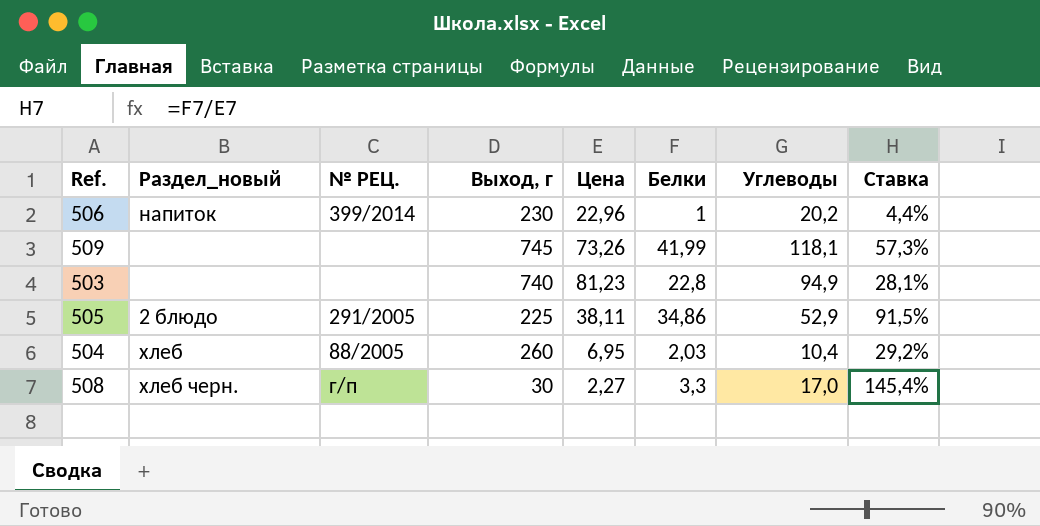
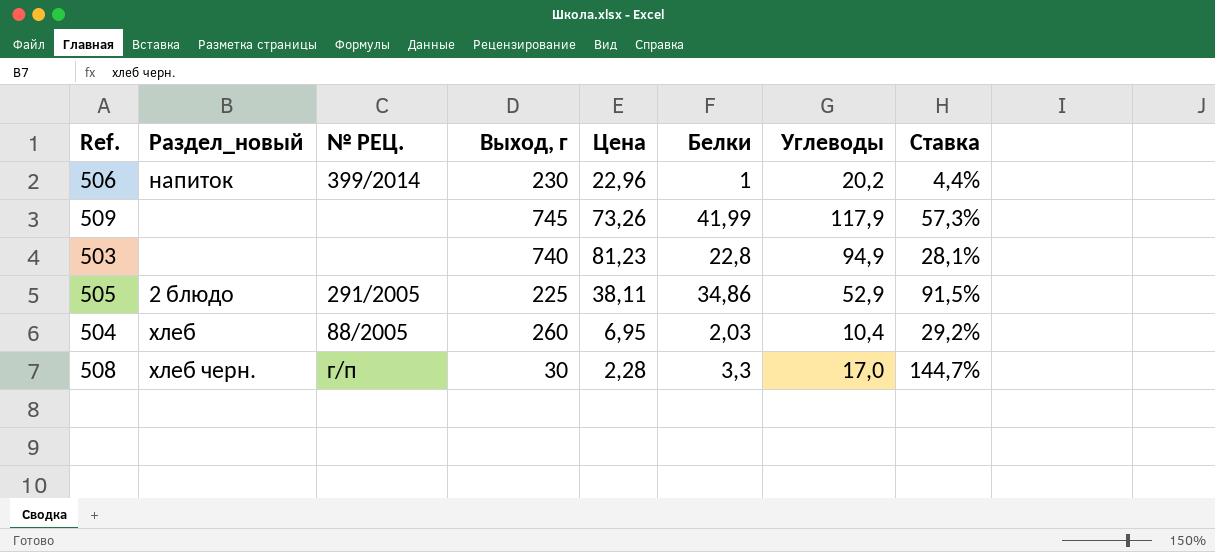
509 | Углеводы: 118,1 -> 117,9
508 | Цена: 2,27 -> 2,28
508 | Ставка: 145,4% -> 144,7%

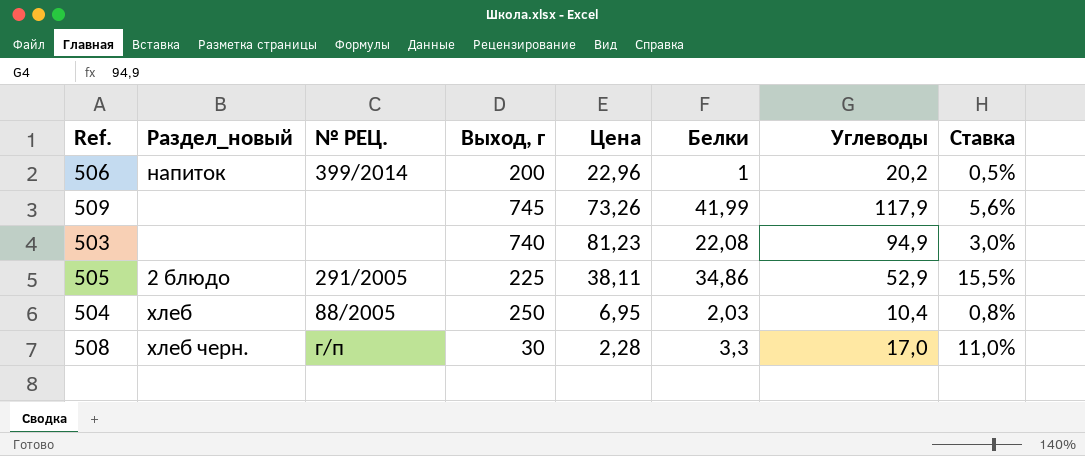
column Ставка | formula: [Белки] / [Цена] -> [Белки] / [Выход, г]
506 | Выход, г: 230 -> 200
503 | Белки: 22,8 -> 22,08
504 | Выход, г: 260 -> 250

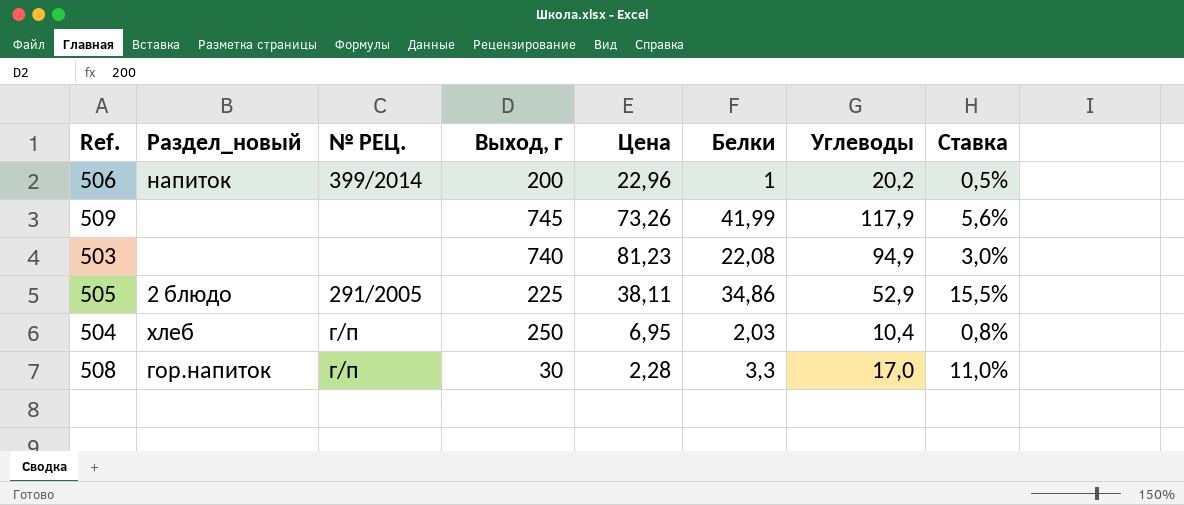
504 | № РЕЦ.: 88/2005 -> г/п
508 | Раздел_новый: хлеб черн. -> гор.напиток

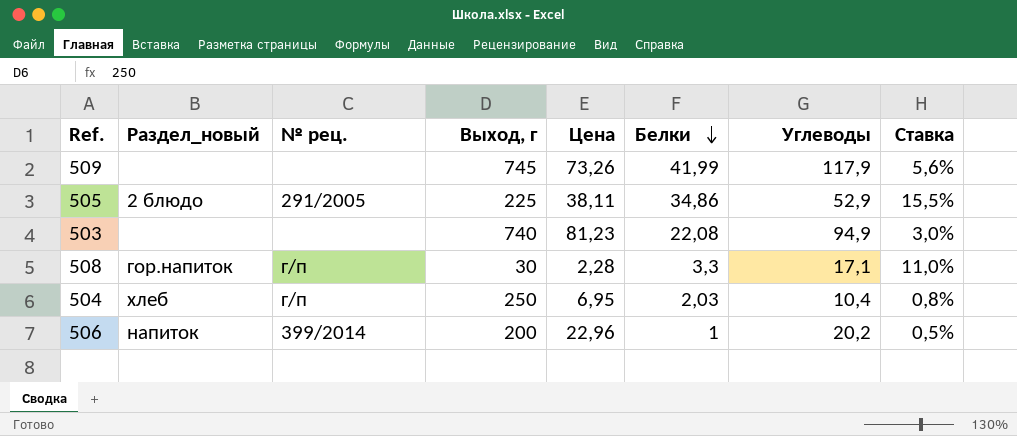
row order: none -> Белки descending
column name: № РЕЦ. -> № рец.
508 | Углеводы: 17,0 -> 17,1

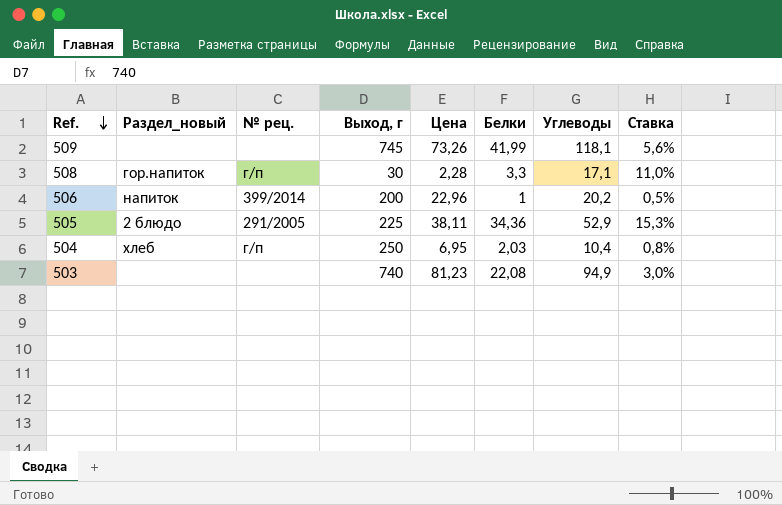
row order: Белки descending -> Ref. descending
509 | Углеводы: 117,9 -> 118,1
505 | Белки: 34,86 -> 34,36
505 | Ставка: 15,5% -> 15,3%

